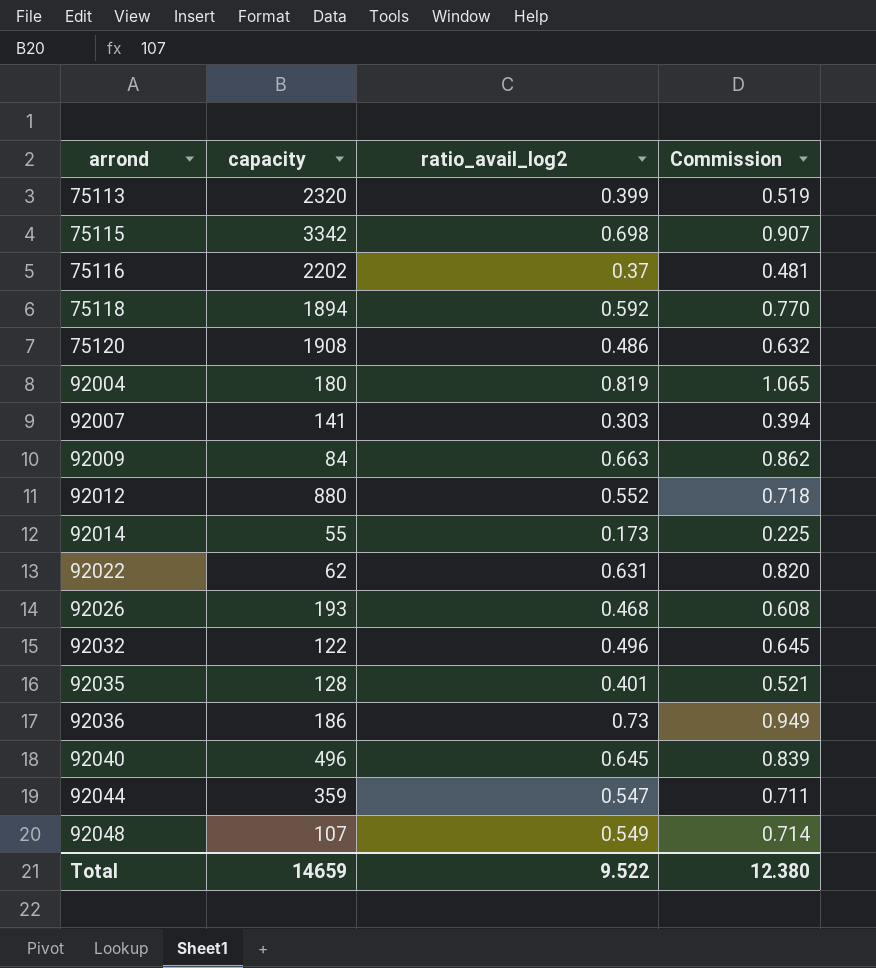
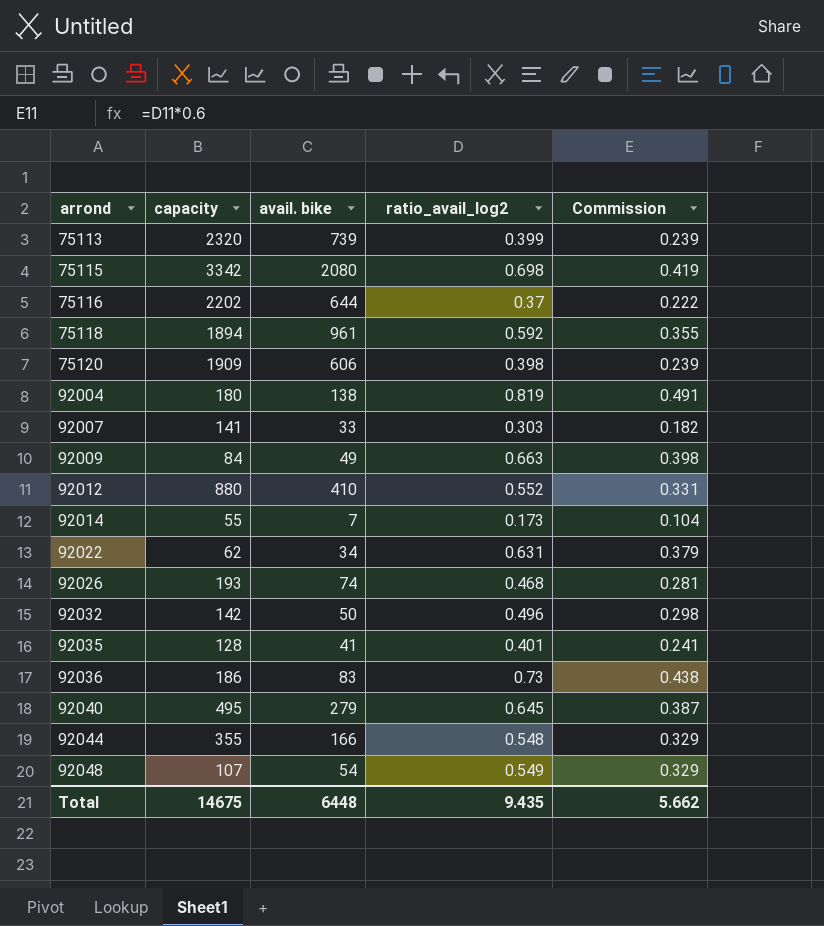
column avail. bike | position: none -> 3
column Commission | formula: [ratio_avail_log2] * 1.3 -> [ratio_avail_log2] * 0.6
75120 | capacity: 1908 -> 1909
75120 | ratio_avail_log2: 0.486 -> 0.398
92032 | capacity: 122 -> 142
92040 | capacity: 496 -> 495
92044 | capacity: 359 -> 355
92044 | ratio_avail_log2: 0.547 -> 0.548
Total | capacity: 14659 -> 14675
Total | ratio_avail_log2: 9.522 -> 9.435
Total | Commission: 12.380 -> 5.662

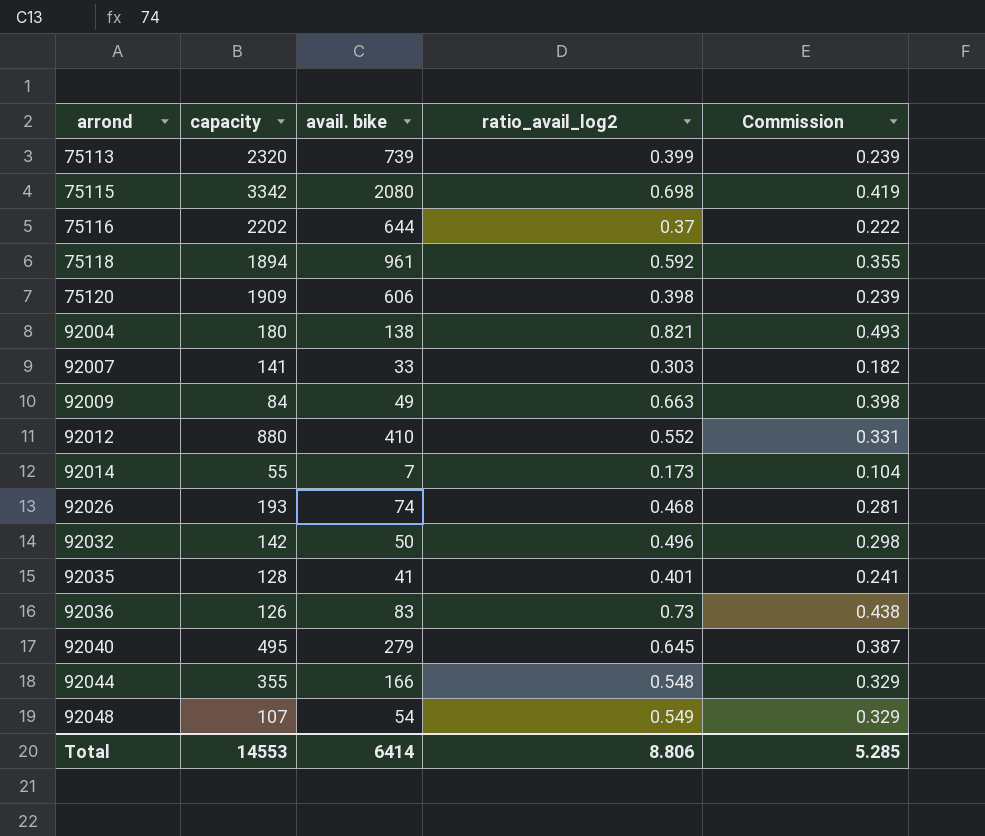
row 92022: 62 | 34 | 0.631 | 0.379 -> none
92004 | ratio_avail_log2: 0.819 -> 0.821
92004 | Commission: 0.491 -> 0.493
92036 | capacity: 186 -> 126
Total | capacity: 14675 -> 14553
Total | avail. bike: 6448 -> 6414
Total | ratio_avail_log2: 9.435 -> 8.806
Total | Commission: 5.662 -> 5.285

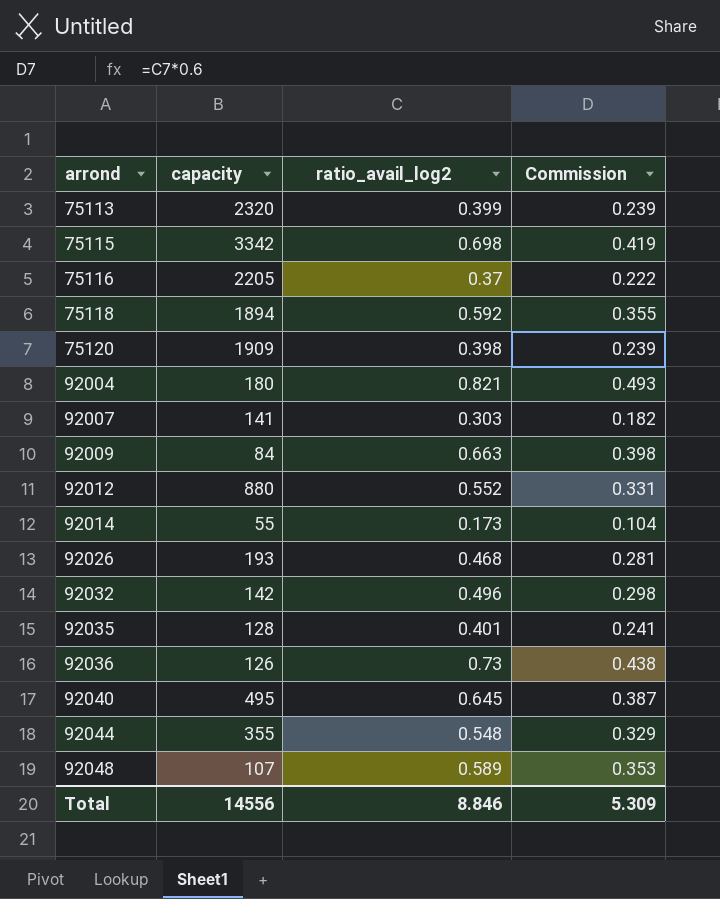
column avail. bike | position: 3 -> none
75116 | capacity: 2202 -> 2205
92048 | ratio_avail_log2: 0.549 -> 0.589
92048 | Commission: 0.329 -> 0.353
Total | capacity: 14553 -> 14556
Total | ratio_avail_log2: 8.806 -> 8.846
Total | Commission: 5.285 -> 5.309

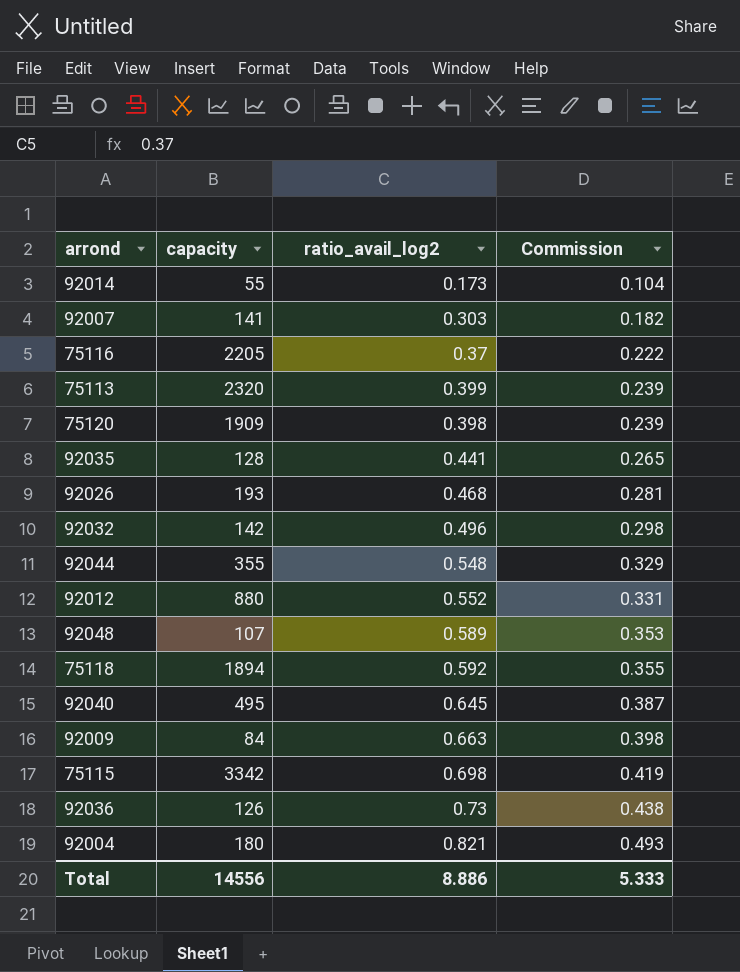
row order: arrond ascending -> Commission ascending
92035 | ratio_avail_log2: 0.401 -> 0.441
92035 | Commission: 0.241 -> 0.265
Total | ratio_avail_log2: 8.846 -> 8.886
Total | Commission: 5.309 -> 5.333

